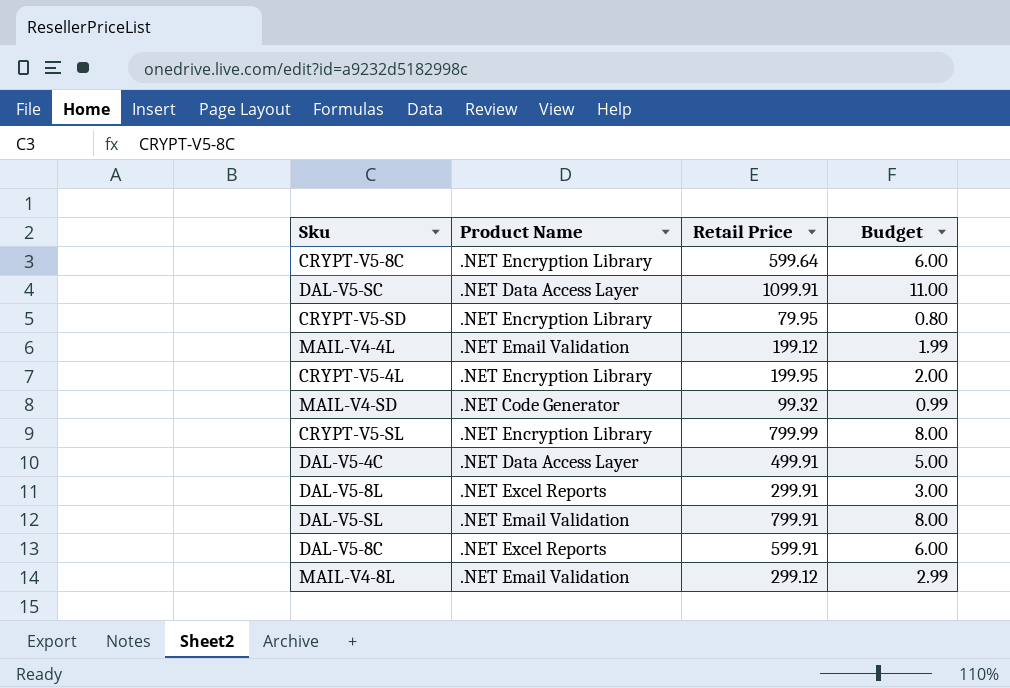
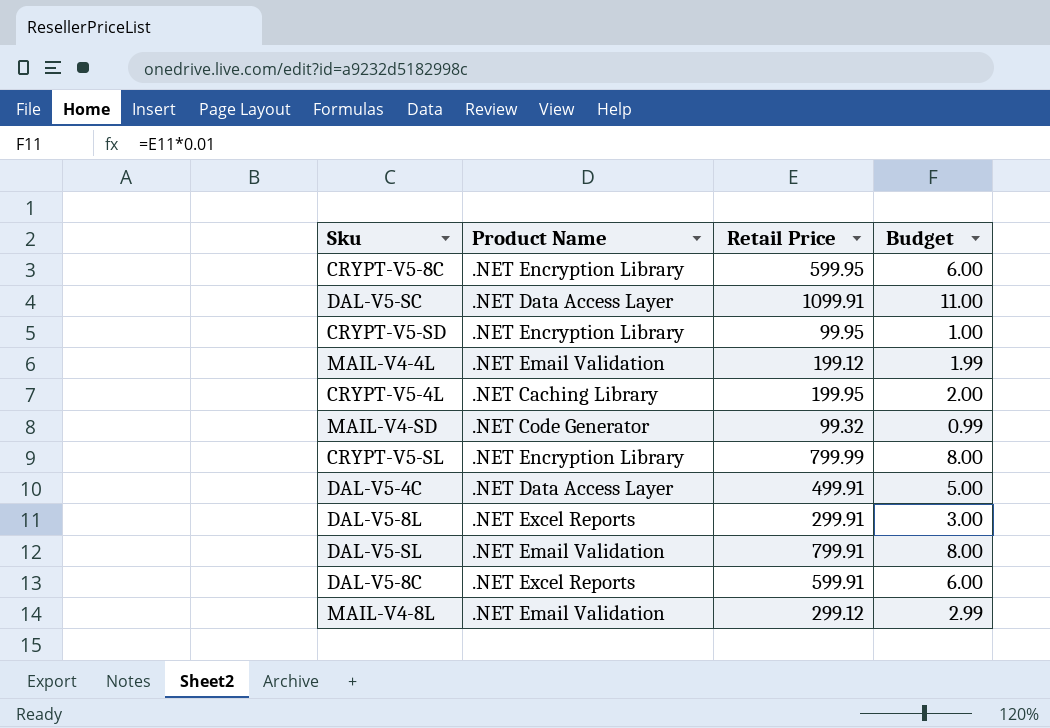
CRYPT-V5-8C | Retail Price: 599.64 -> 599.95
CRYPT-V5-SD | Retail Price: 79.95 -> 99.95
CRYPT-V5-SD | Budget: 0.80 -> 1.00
CRYPT-V5-4L | Product Name: .NET Encryption Library -> .NET Caching Library

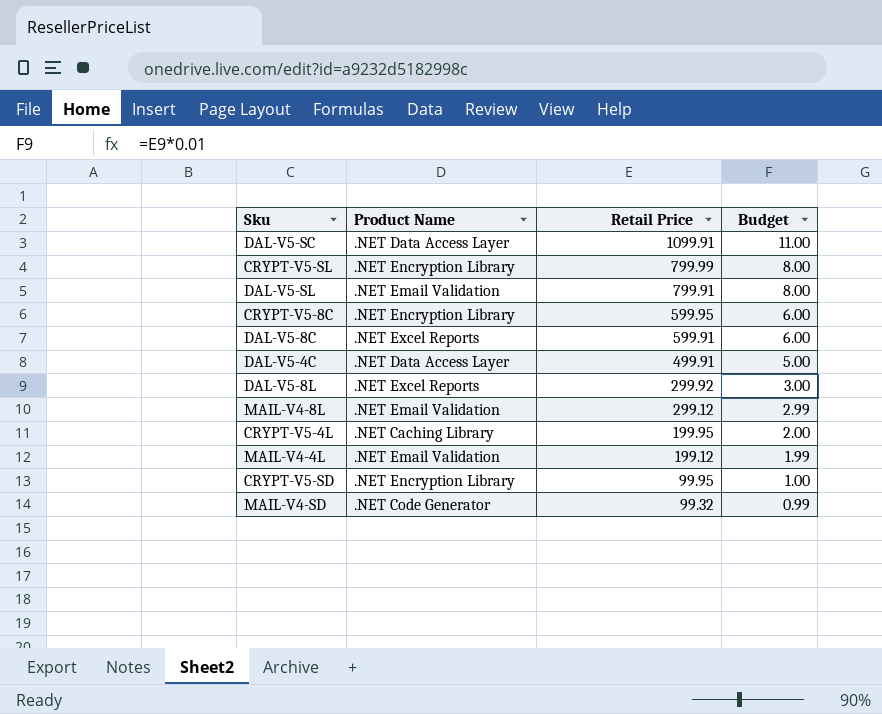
row order: none -> Retail Price descending
DAL-V5-8L | Retail Price: 299.91 -> 299.92

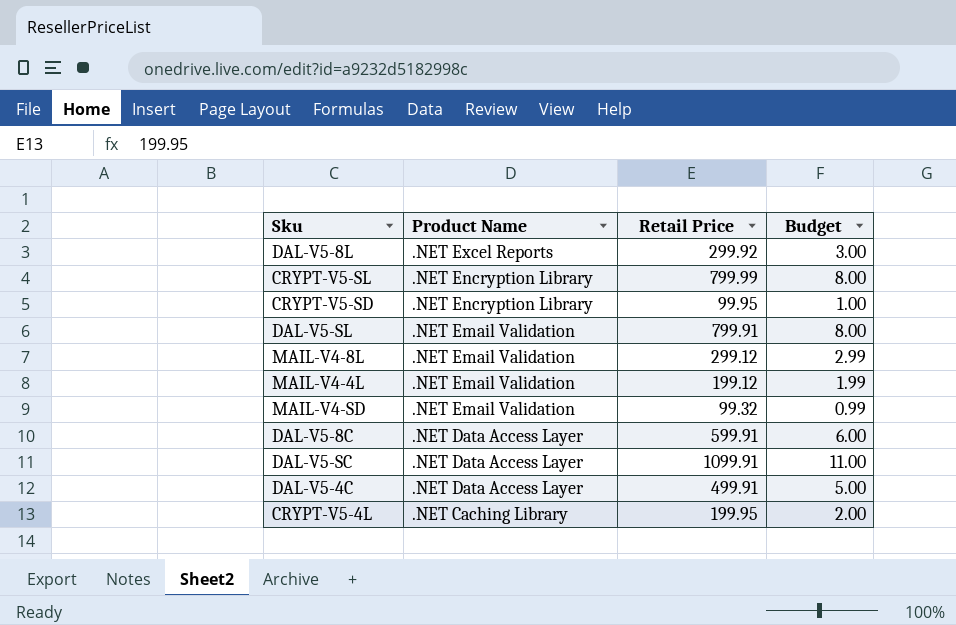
row order: Retail Price descending -> Product Name descending
row CRYPT-V5-8C: .NET Encryption Library | 599.95 | 6.00 -> none
MAIL-V4-SD | Product Name: .NET Code Generator -> .NET Email Validation
DAL-V5-8C | Product Name: .NET Excel Reports -> .NET Data Access Layer

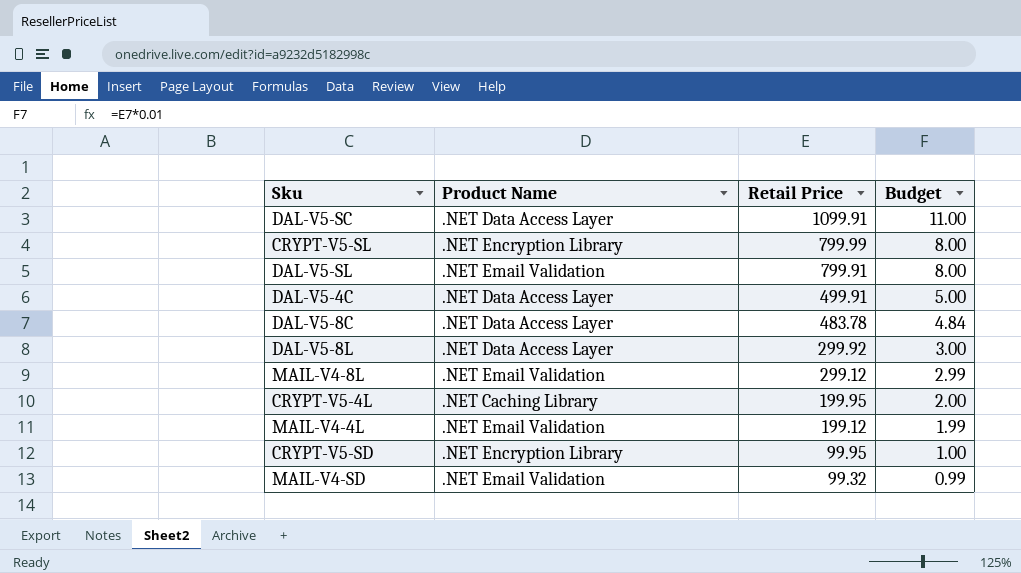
row order: Product Name descending -> Retail Price descending
DAL-V5-8C | Retail Price: 599.91 -> 483.78
DAL-V5-8C | Budget: 6.00 -> 4.84
DAL-V5-8L | Product Name: .NET Excel Reports -> .NET Data Access Layer

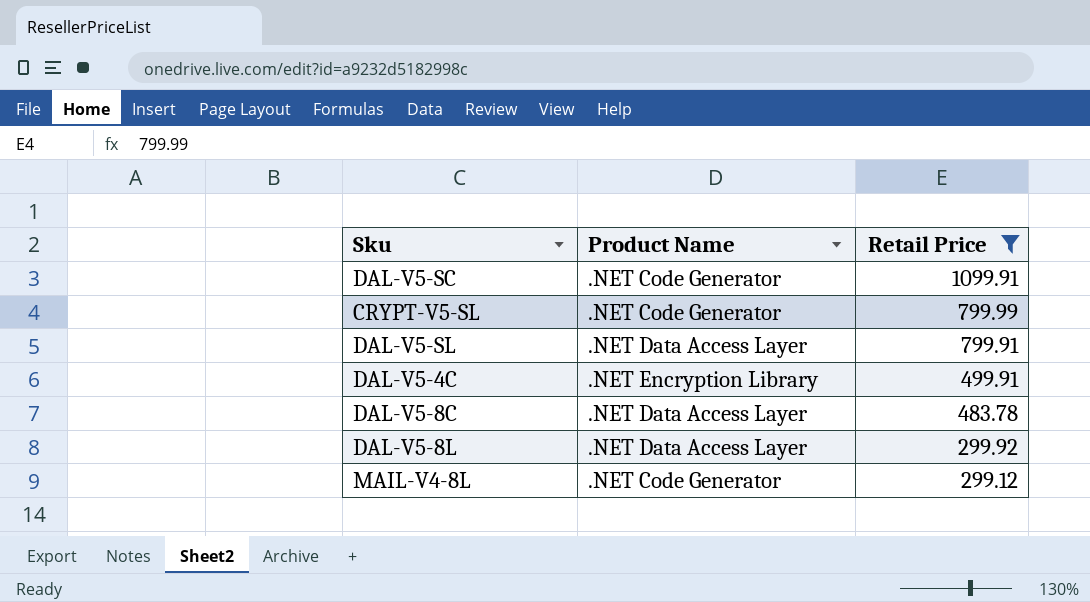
filter: none -> Retail Price >= 299.12
column Budget | formula: [Retail Price] * 0.01 -> none
DAL-V5-SC | Product Name: .NET Data Access Layer -> .NET Code Generator
CRYPT-V5-SL | Product Name: .NET Encryption Library -> .NET Code Generator
DAL-V5-SL | Product Name: .NET Email Validation -> .NET Data Access Layer
DAL-V5-4C | Product Name: .NET Data Access Layer -> .NET Encryption Library
MAIL-V4-8L | Product Name: .NET Email Validation -> .NET Code Generator

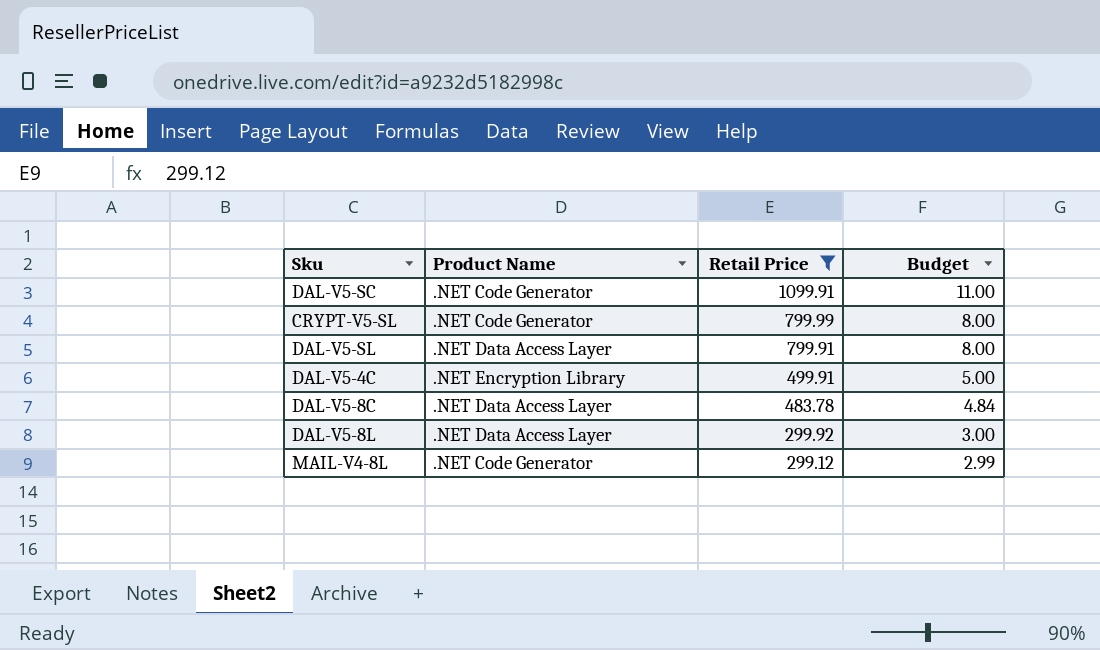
column Budget | formula: none -> [Retail Price] * 0.01

